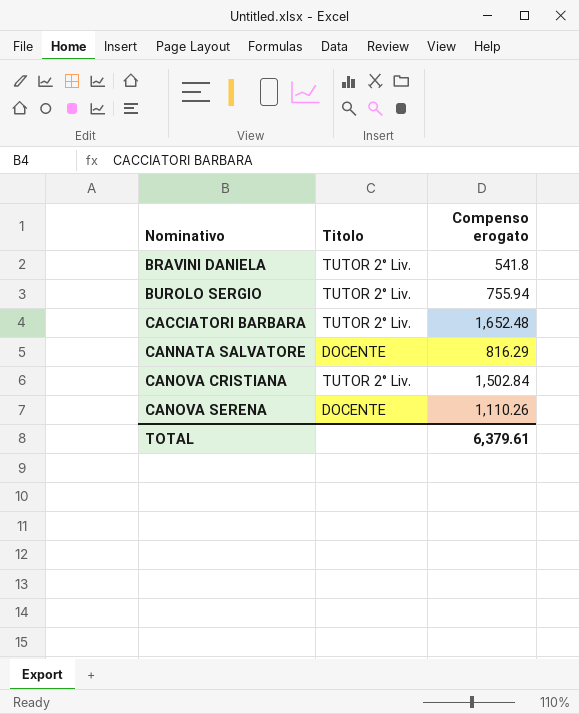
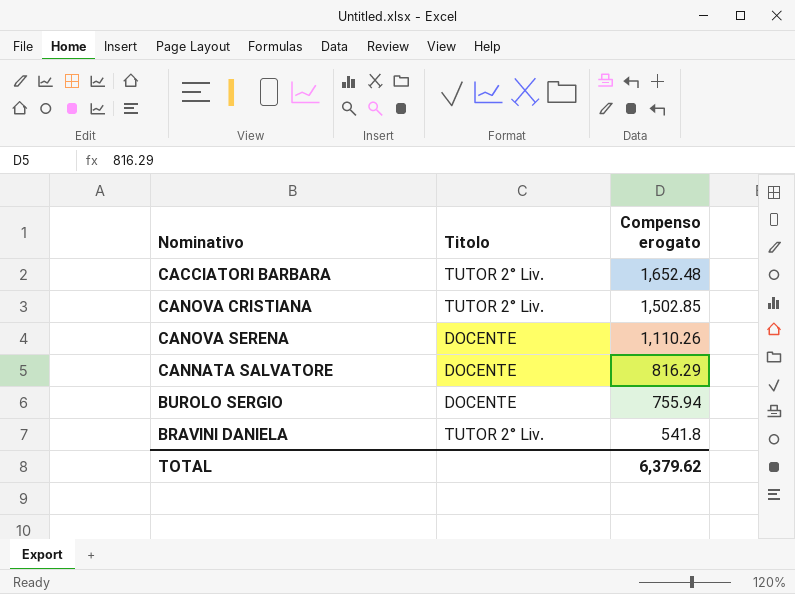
row order: Nominativo ascending -> Compenso erogato descending
CANOVA CRISTIANA | Compenso erogato: 1,502.84 -> 1,502.85
BUROLO SERGIO | Titolo: TUTOR 2° Liv. -> DOCENTE
TOTAL | Compenso erogato: 6,379.61 -> 6,379.62

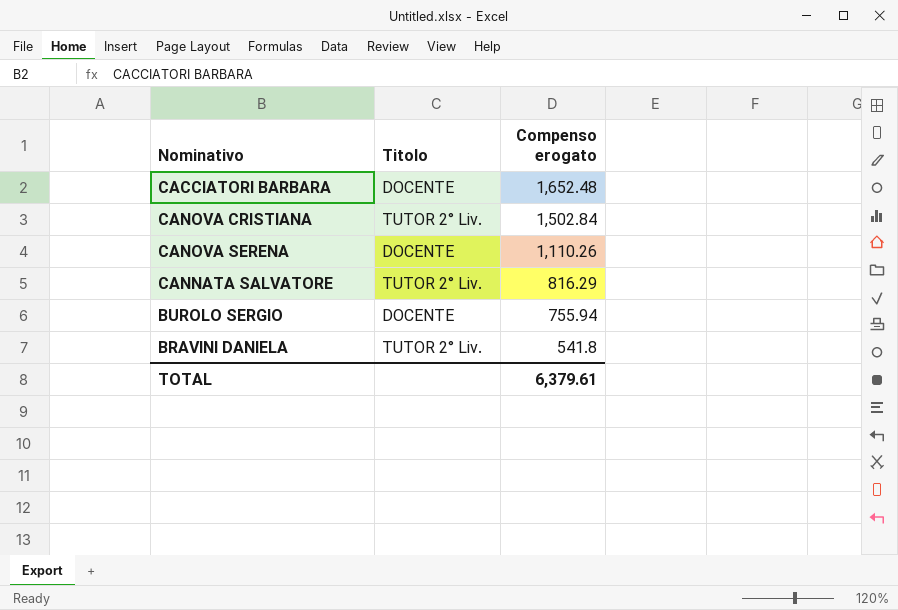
CACCIATORI BARBARA | Titolo: TUTOR 2° Liv. -> DOCENTE
CANOVA CRISTIANA | Compenso erogato: 1,502.85 -> 1,502.84
CANNATA SALVATORE | Titolo: DOCENTE -> TUTOR 2° Liv.
TOTAL | Compenso erogato: 6,379.62 -> 6,379.61

